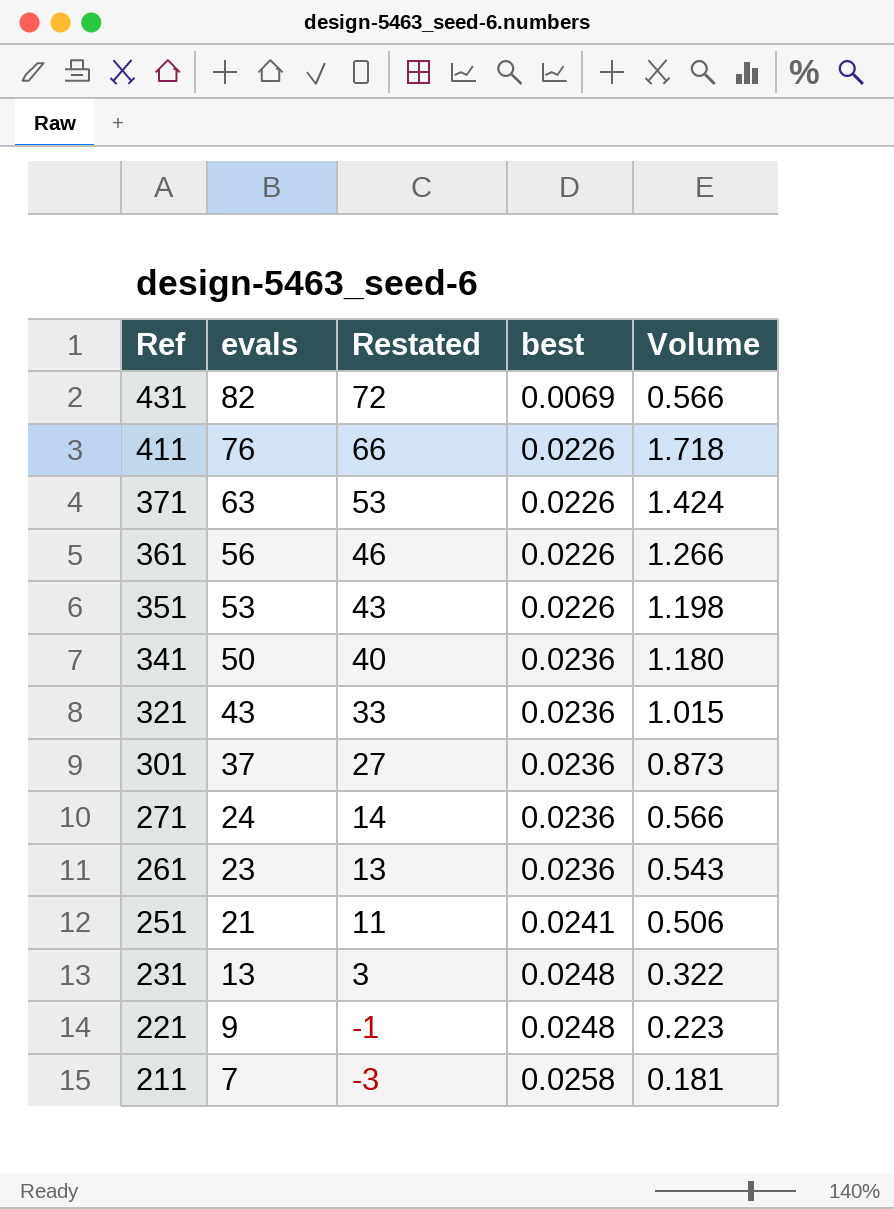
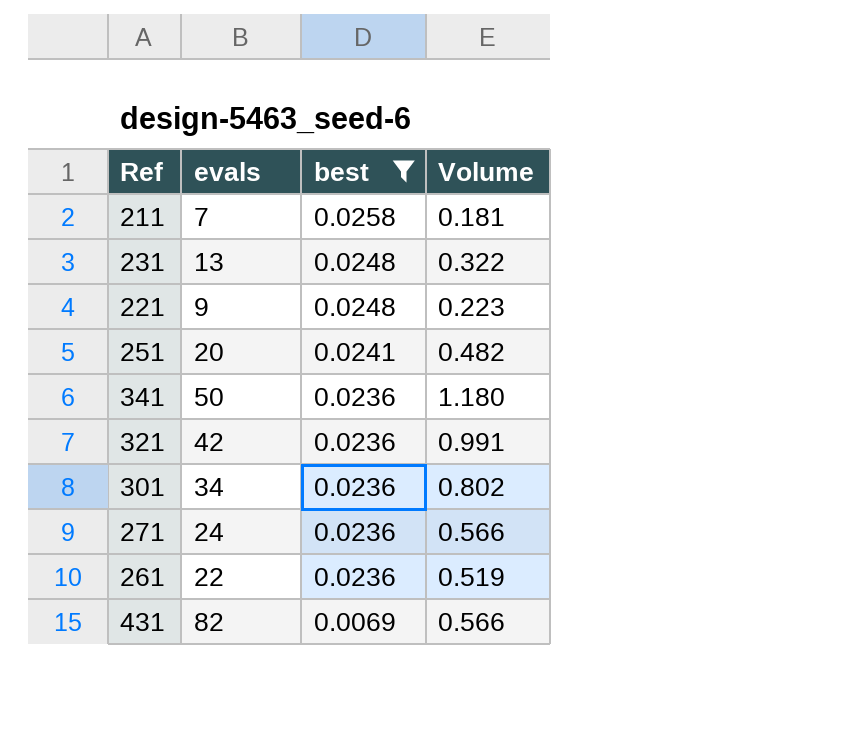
filter: none -> best != 0.0226
row order: Ref descending -> best descending
column Restated | formula: [evals] - 10 -> none
251 | evals: 21 -> 20
251 | Volume: 0.506 -> 0.482
321 | evals: 43 -> 42
321 | Volume: 1.015 -> 0.991
301 | evals: 37 -> 34
301 | Volume: 0.873 -> 0.802
261 | evals: 23 -> 22
261 | Volume: 0.543 -> 0.519

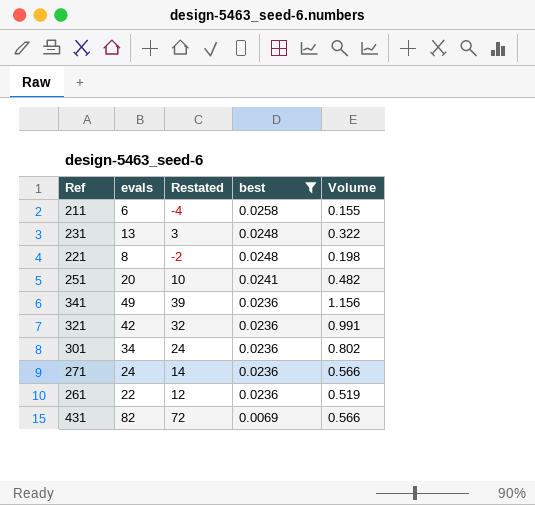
column Restated | formula: none -> [evals] - 10
211 | evals: 7 -> 6
211 | Volume: 0.181 -> 0.155
221 | evals: 9 -> 8
221 | Volume: 0.223 -> 0.198
341 | evals: 50 -> 49
341 | Volume: 1.180 -> 1.156

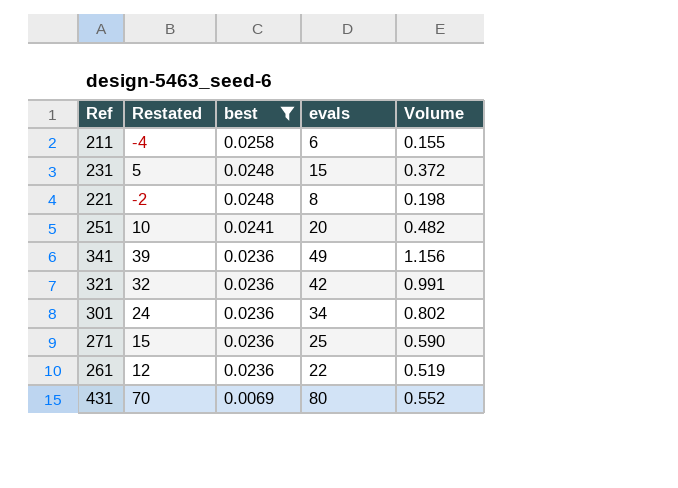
column evals | position: 2 -> 4
231 | Restated: 3 -> 5
231 | evals: 13 -> 15
231 | Volume: 0.322 -> 0.372
271 | Restated: 14 -> 15
271 | evals: 24 -> 25
271 | Volume: 0.566 -> 0.590
431 | Restated: 72 -> 70
431 | evals: 82 -> 80
431 | Volume: 0.566 -> 0.552

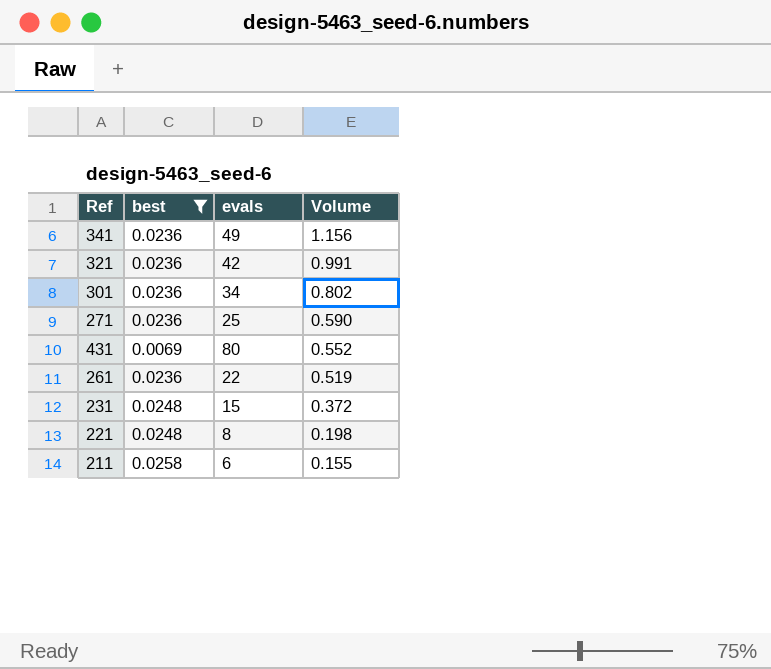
row order: best descending -> Volume descending
column Restated | formula: [evals] - 10 -> none
row 251: 10 | 0.0241 | 20 | 0.482 -> none

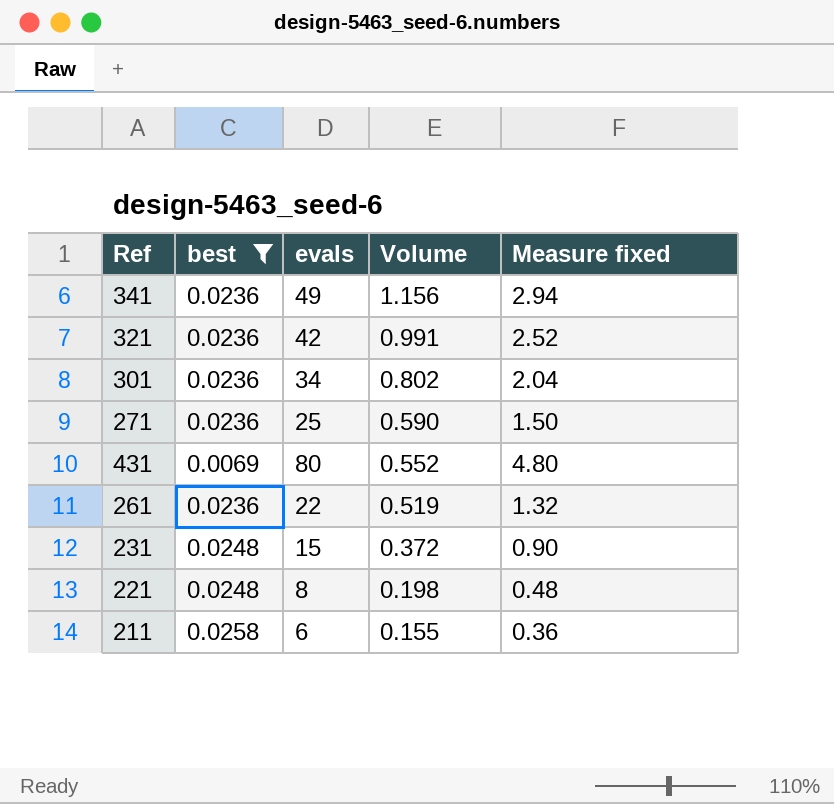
column Measure fixed | formula: none -> [evals] * 0.06

